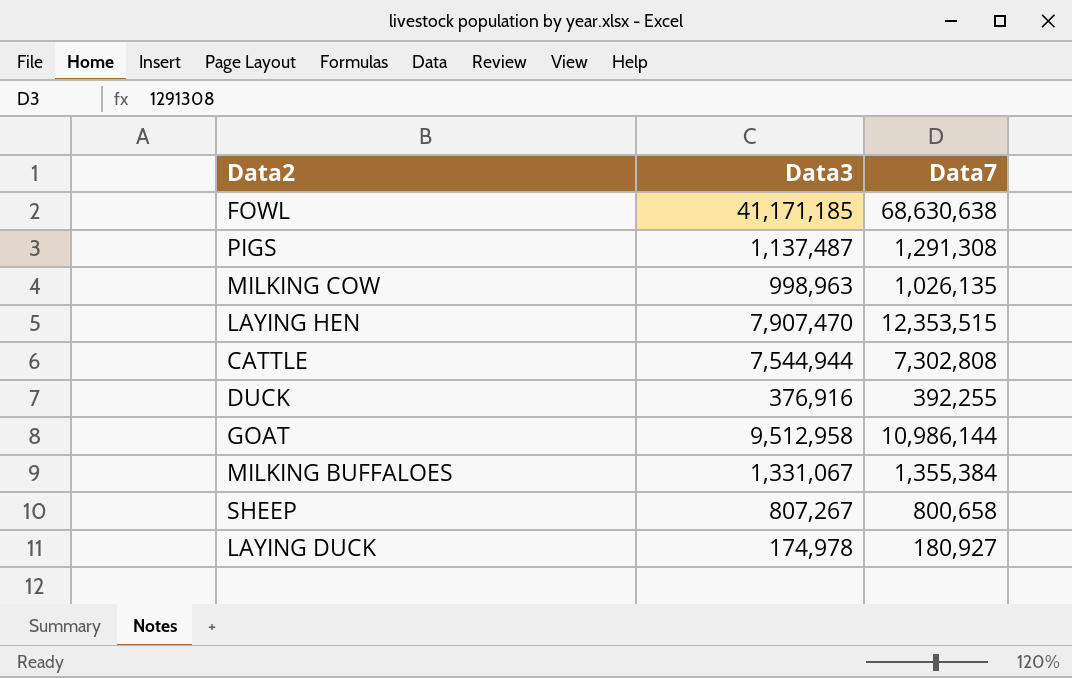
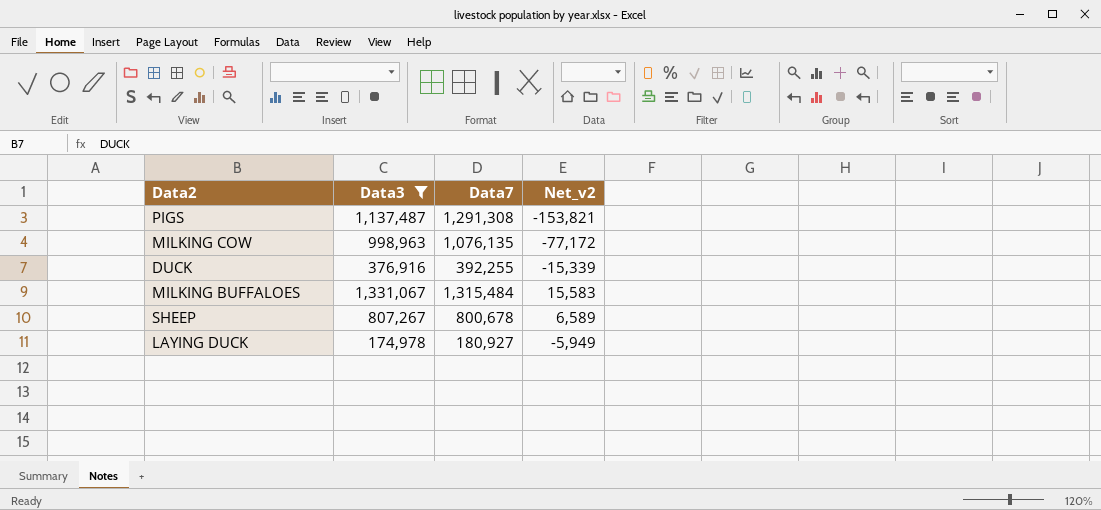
filter: none -> Data3 <= 1,331,067
column Net_v2 | formula: none -> [Data3] - [Data7]
MILKING COW | Data7: 1,026,135 -> 1,076,135
MILKING BUFFALOES | Data7: 1,355,384 -> 1,315,484
SHEEP | Data7: 800,658 -> 800,678

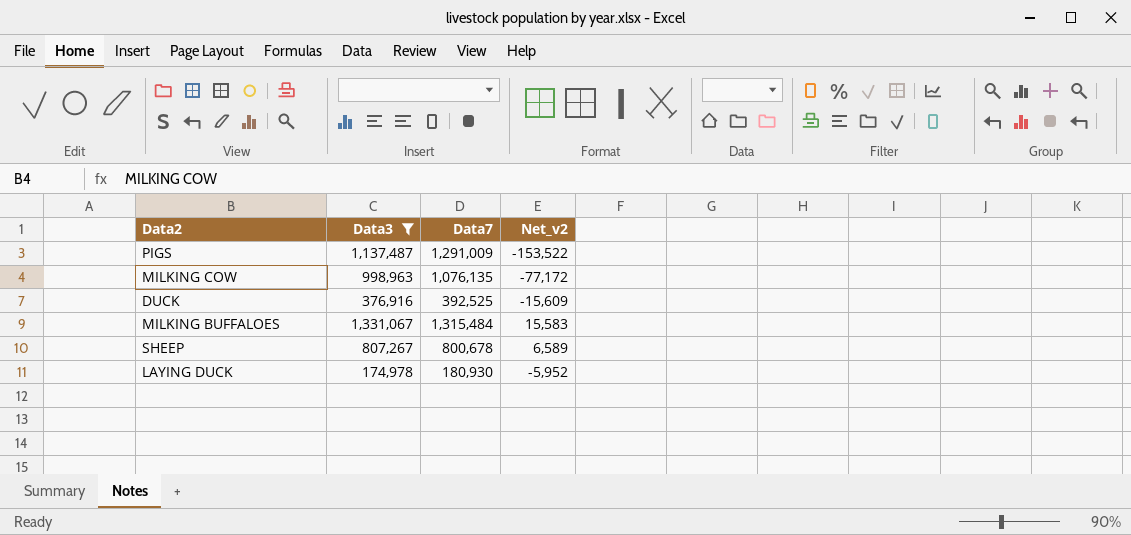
PIGS | Data7: 1,291,308 -> 1,291,009
PIGS | Net_v2: -153,821 -> -153,522
DUCK | Data7: 392,255 -> 392,525
DUCK | Net_v2: -15,339 -> -15,609
LAYING DUCK | Data7: 180,927 -> 180,930
LAYING DUCK | Net_v2: -5,949 -> -5,952

